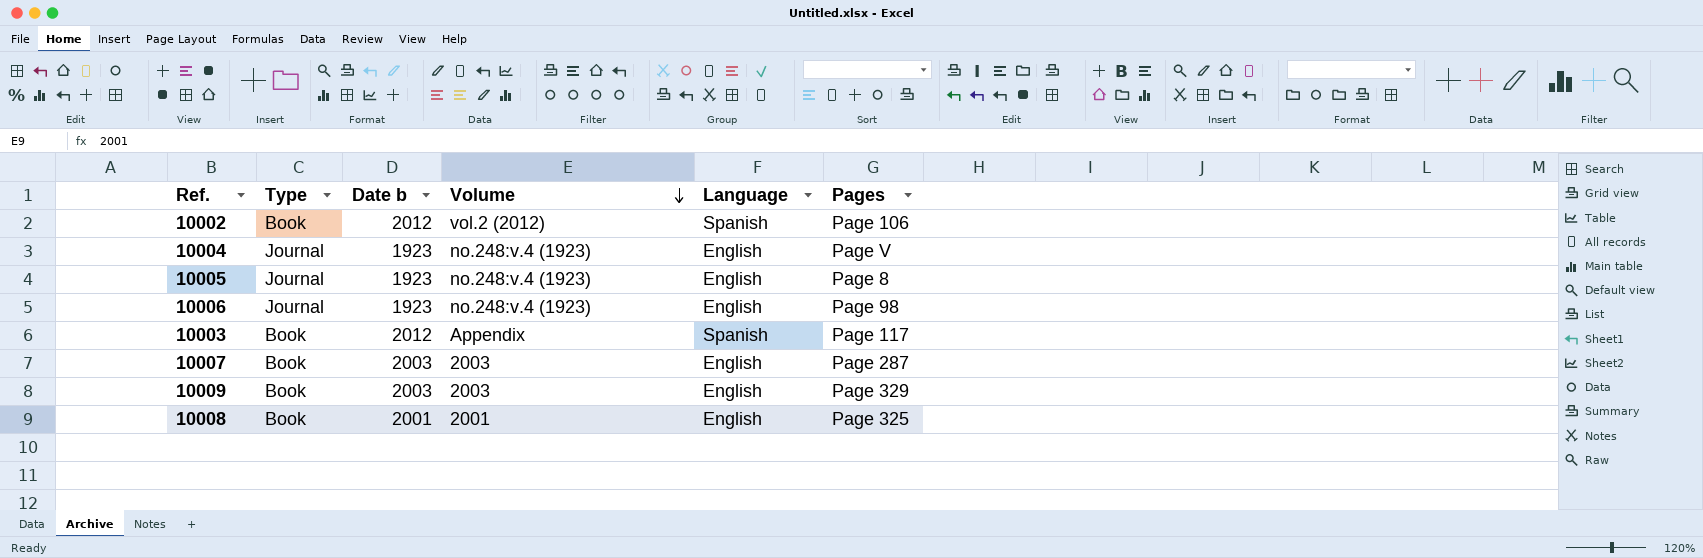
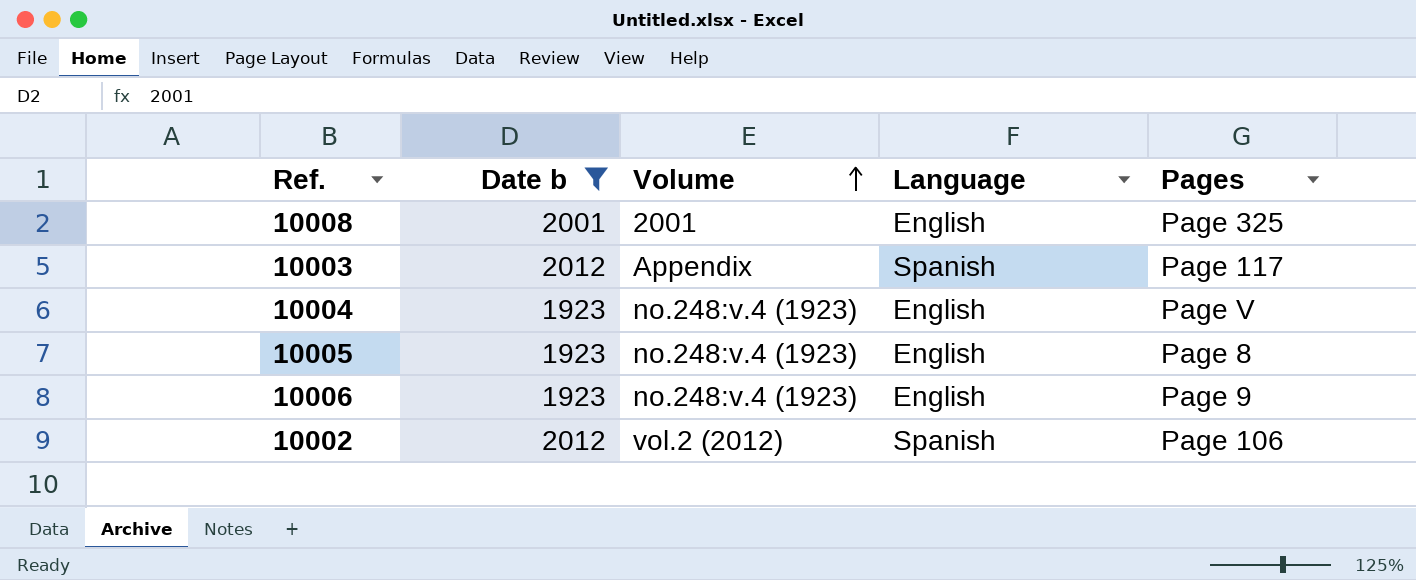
filter: none -> Date b != 2003
row order: Volume descending -> Volume ascending
column Type | position: 2 -> none
10006 | Pages: Page 98 -> Page 9

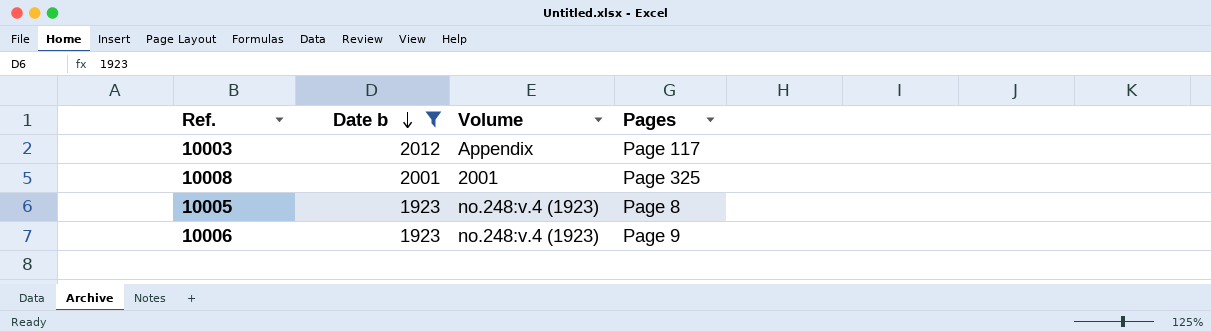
row order: Volume ascending -> Date b descending
column Language | position: 4 -> none
row 10004: 1923 | no.248:v.4 (1923) | English | Page V -> none
row 10002: 2012 | vol.2 (2012) | Spanish | Page 106 -> none

